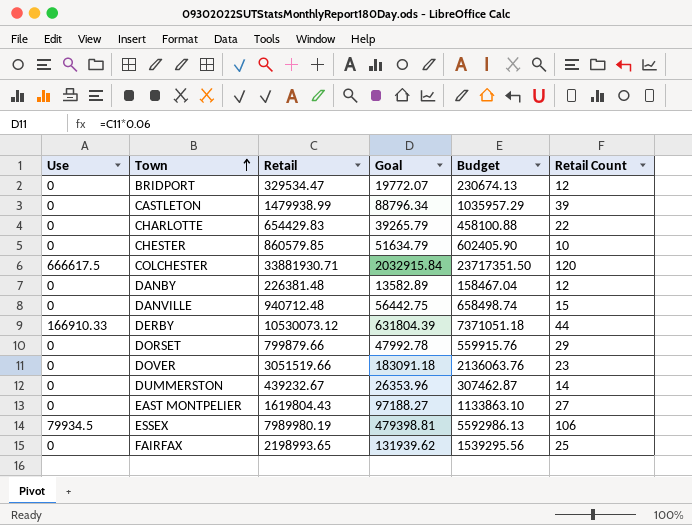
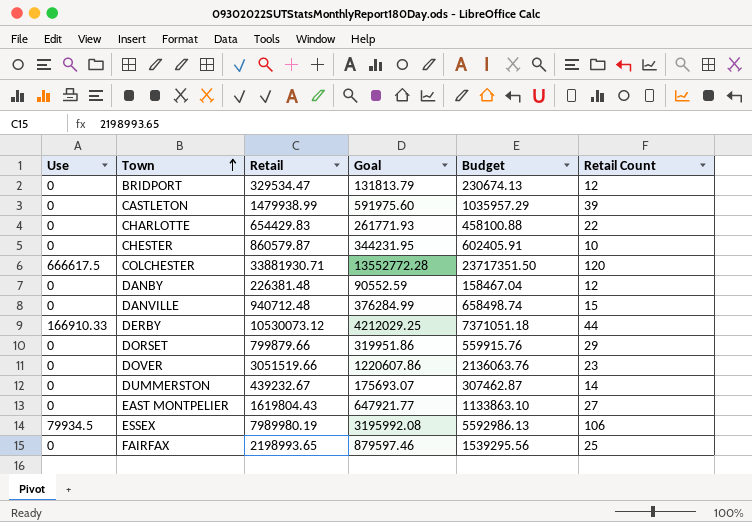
column Goal | formula: [Retail] * 0.06 -> [Retail] * 0.4
CHESTER | Retail: 860579.85 -> 860579.87
CHESTER | Budget: 602405.90 -> 602405.91

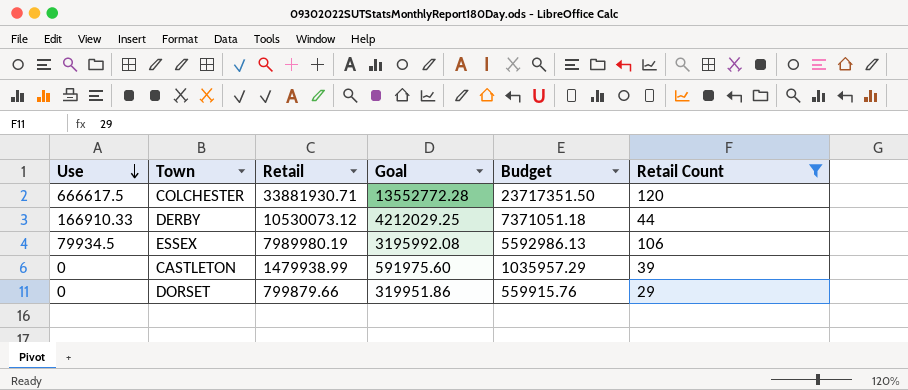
filter: none -> Retail Count >= 29
row order: Town ascending -> Use descending

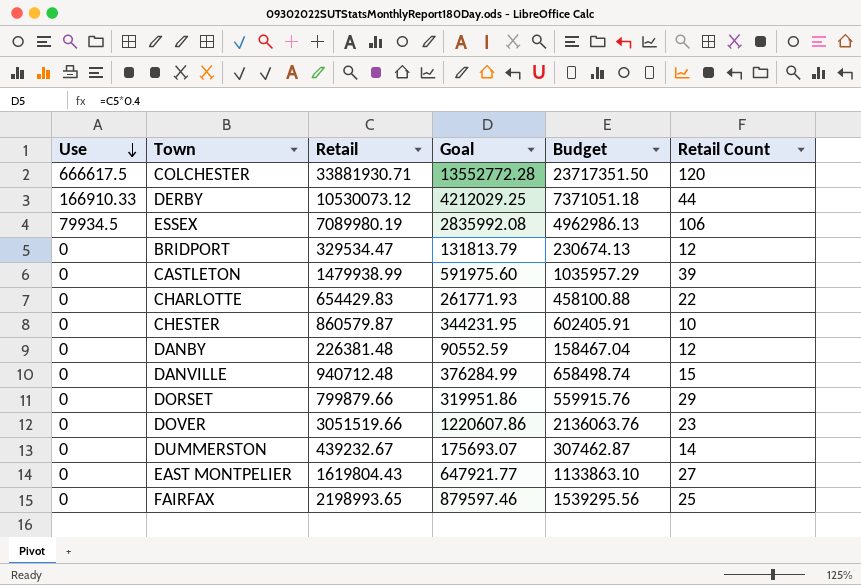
filter: Retail Count >= 29 -> none
ESSEX | Retail: 7989980.19 -> 7089980.19
ESSEX | Goal: 3195992.08 -> 2835992.08
ESSEX | Budget: 5592986.13 -> 4962986.13

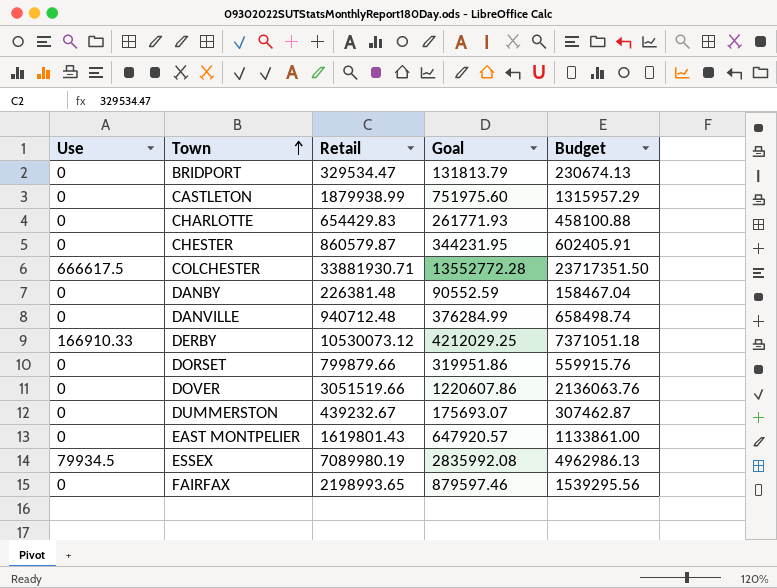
row order: Use descending -> Town ascending
column Retail Count | position: 6 -> none
CASTLETON | Retail: 1479938.99 -> 1879938.99
CASTLETON | Goal: 591975.60 -> 751975.60
CASTLETON | Budget: 1035957.29 -> 1315957.29
EAST MONTPELIER | Retail: 1619804.43 -> 1619801.43
EAST MONTPELIER | Goal: 647921.77 -> 647920.57
EAST MONTPELIER | Budget: 1133863.10 -> 1133861.00

